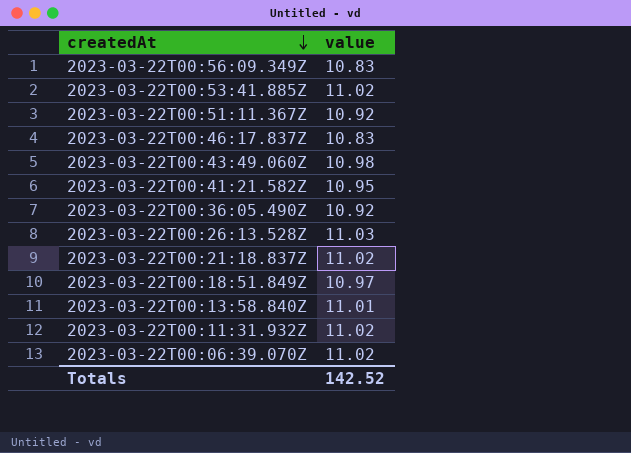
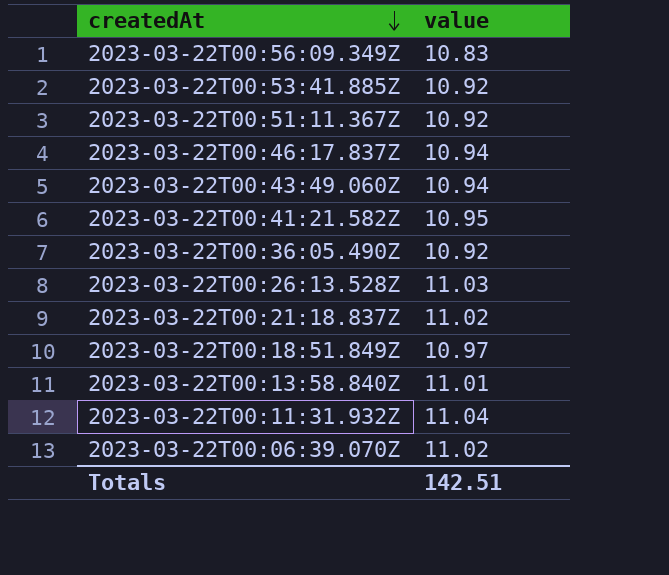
2023-03-22T00:53:41.885Z | value: 11.02 -> 10.92
2023-03-22T00:46:17.837Z | value: 10.83 -> 10.94
2023-03-22T00:43:49.060Z | value: 10.98 -> 10.94
2023-03-22T00:11:31.932Z | value: 11.02 -> 11.04
Totals | value: 142.52 -> 142.51

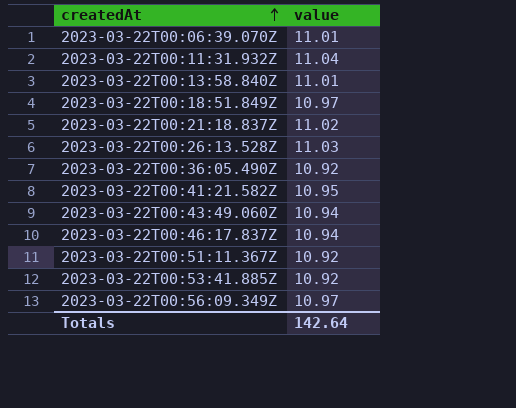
row order: createdAt descending -> createdAt ascending
2023-03-22T00:06:39.070Z | value: 11.02 -> 11.01
2023-03-22T00:56:09.349Z | value: 10.83 -> 10.97
Totals | value: 142.51 -> 142.64

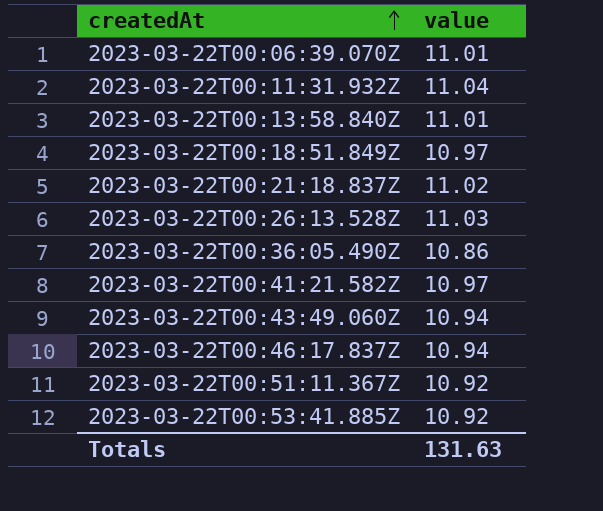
row 2023-03-22T00:56:09.349Z: 10.97 -> none
2023-03-22T00:36:05.490Z | value: 10.92 -> 10.86
2023-03-22T00:41:21.582Z | value: 10.95 -> 10.97
Totals | value: 142.64 -> 131.63

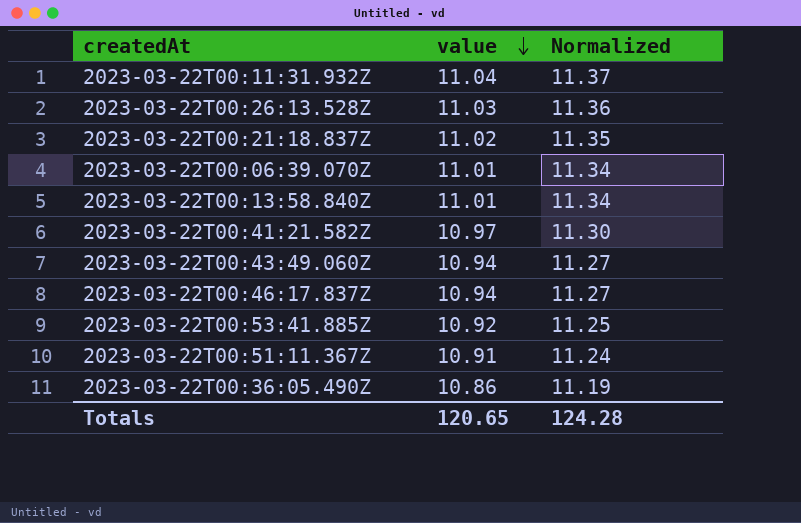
row order: createdAt ascending -> value descending
column Normalized | formula: none -> [value] * 1.03
row 2023-03-22T00:18:51.849Z: 10.97 -> none
2023-03-22T00:51:11.367Z | value: 10.92 -> 10.91
Totals | value: 131.63 -> 120.65

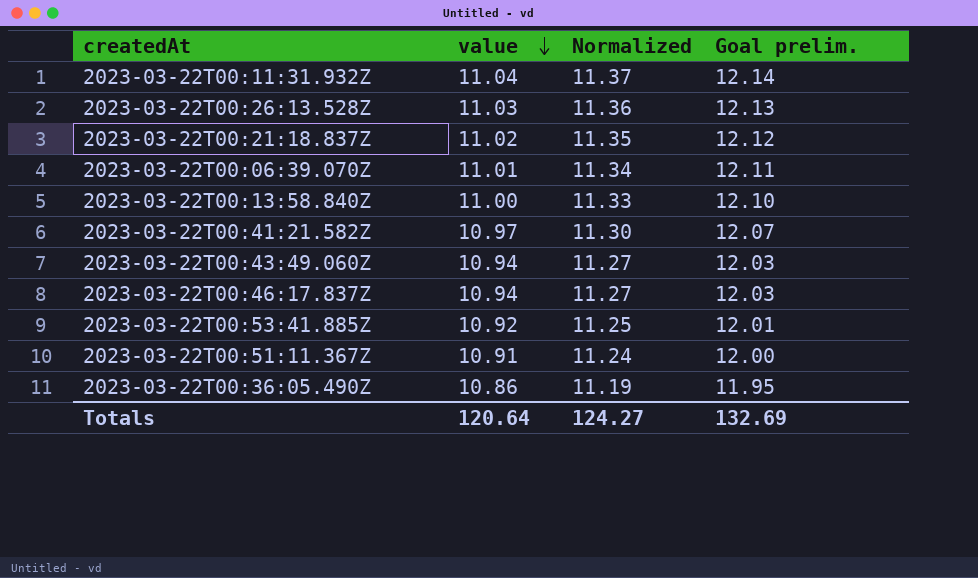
column Goal prelim. | formula: none -> [value] * 1.1
2023-03-22T00:13:58.840Z | value: 11.01 -> 11.00
2023-03-22T00:13:58.840Z | Normalized: 11.34 -> 11.33
Totals | value: 120.65 -> 120.64
Totals | Normalized: 124.28 -> 124.27

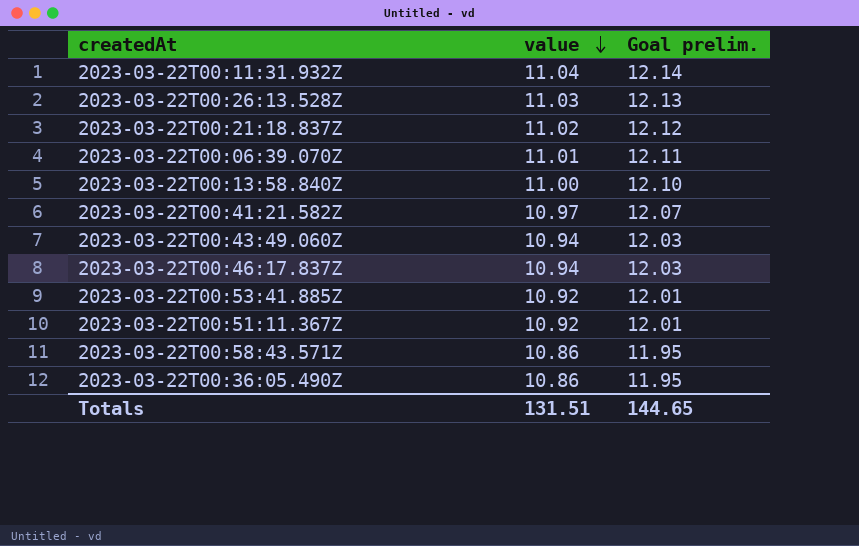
column Normalized | formula: [value] * 1.03 -> none
2023-03-22T00:51:11.367Z | value: 10.91 -> 10.92
2023-03-22T00:51:11.367Z | Goal prelim.: 12.00 -> 12.01
row 2023-03-22T00:58:43.571Z: none -> 10.86 | 11.95
Totals | value: 120.64 -> 131.51
Totals | Goal prelim.: 132.69 -> 144.65

